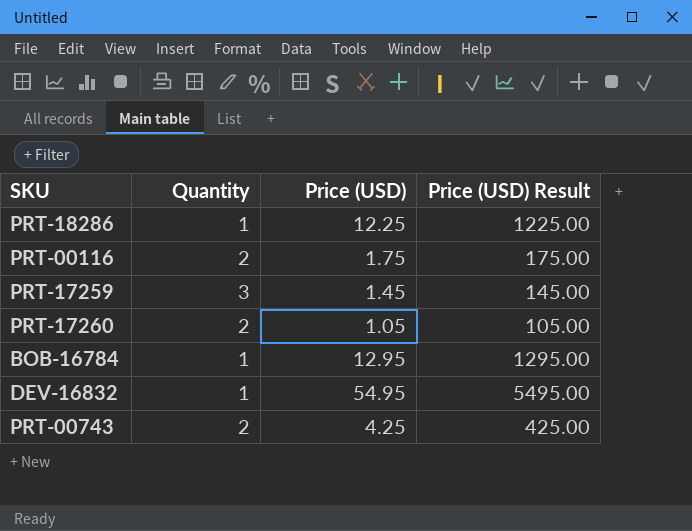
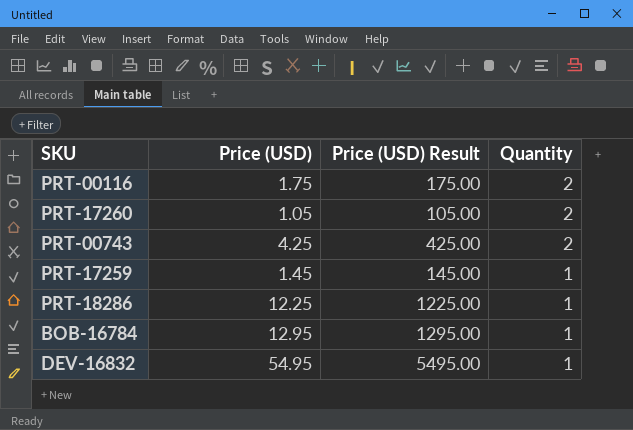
row order: none -> Quantity descending
column Quantity | position: 2 -> 4
PRT-17259 | Quantity: 3 -> 1

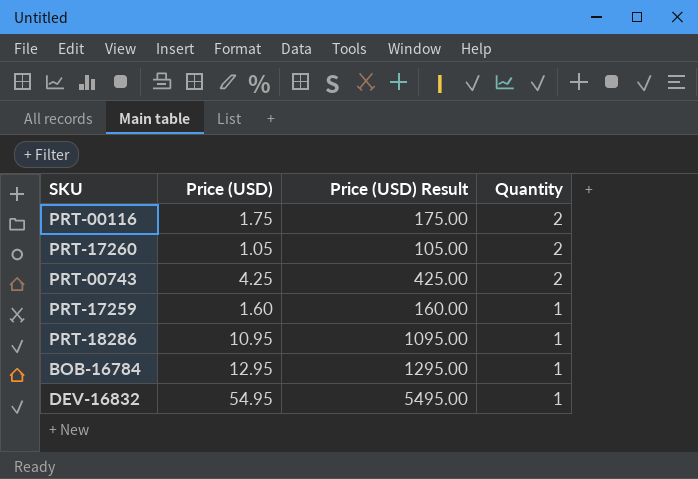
PRT-17259 | Price (USD): 1.45 -> 1.60
PRT-17259 | Price (USD) Result: 145.00 -> 160.00
PRT-18286 | Price (USD): 12.25 -> 10.95
PRT-18286 | Price (USD) Result: 1225.00 -> 1095.00

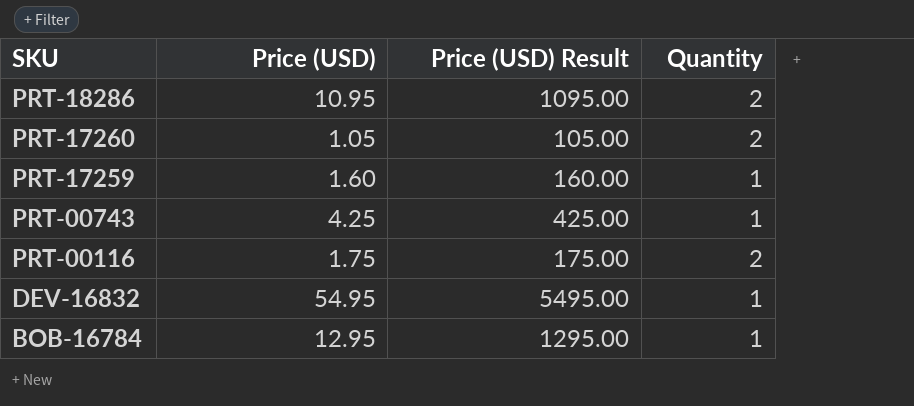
row order: Quantity descending -> SKU descending
PRT-18286 | Quantity: 1 -> 2
PRT-00743 | Quantity: 2 -> 1

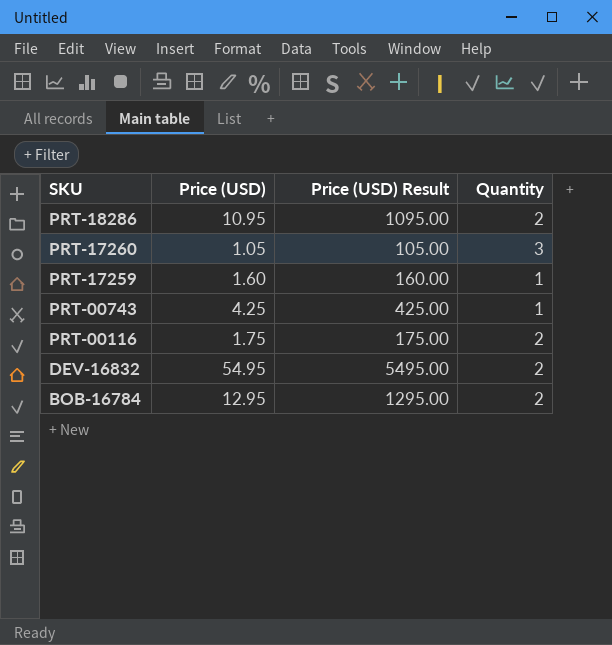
PRT-17260 | Quantity: 2 -> 3
DEV-16832 | Quantity: 1 -> 2
BOB-16784 | Quantity: 1 -> 2

